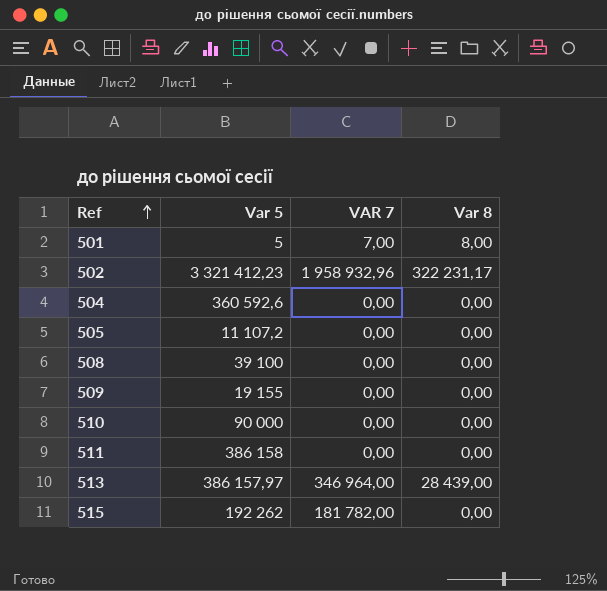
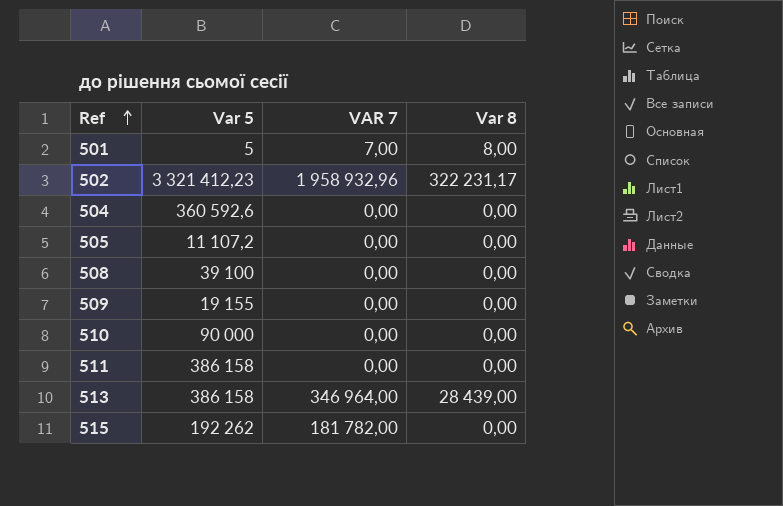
513 | Var 5: 386 157,97 -> 386 158

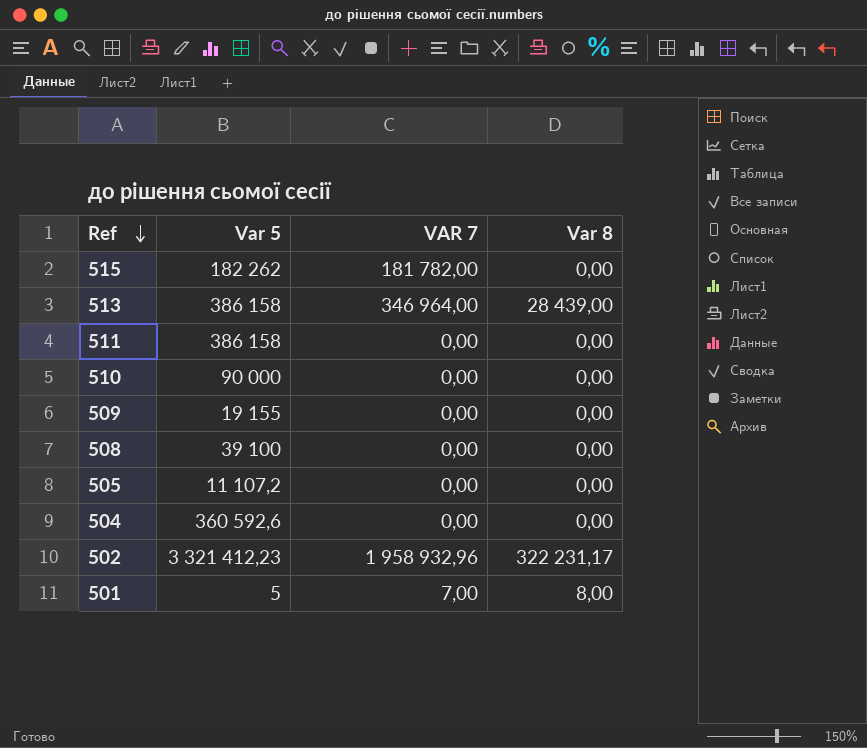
row order: Ref ascending -> Ref descending
515 | Var 5: 192 262 -> 182 262

